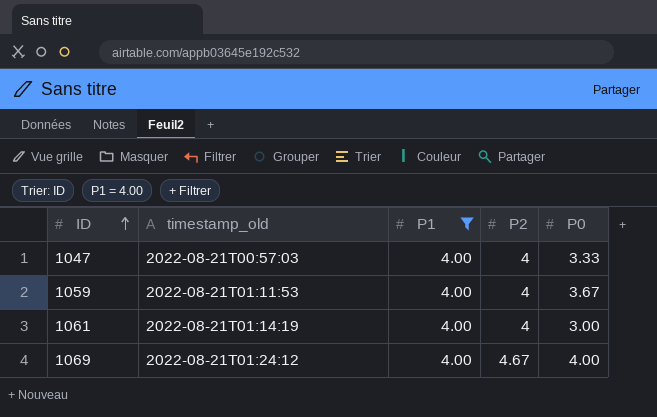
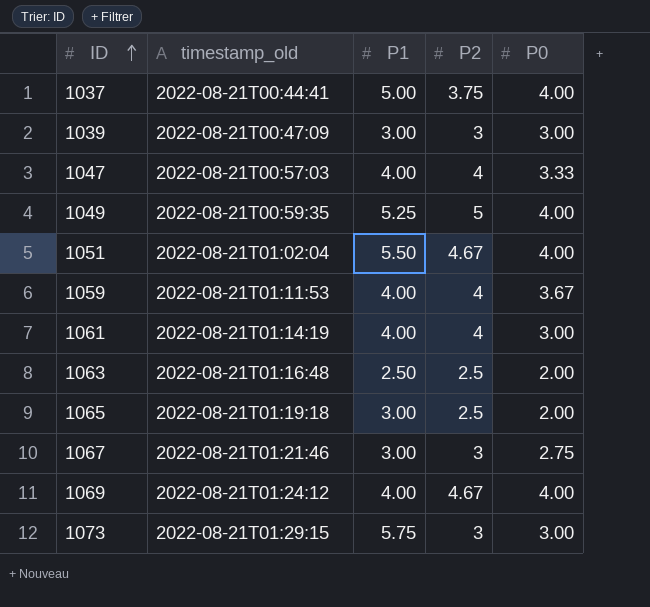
filter: P1 = 4.00 -> none

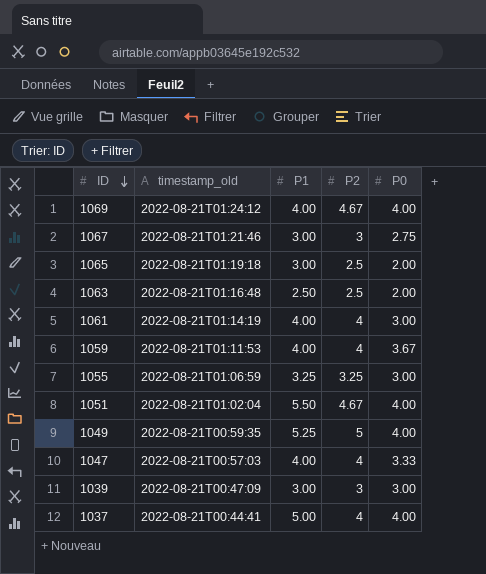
row order: ID ascending -> ID descending
row 1073: 2022-08-21T01:29:15 | 5.75 | 3 | 3.00 -> none
row 1055: none -> 2022-08-21T01:06:59 | 3.25 | 3.25 | 3.00
1037 | P2: 3.75 -> 4

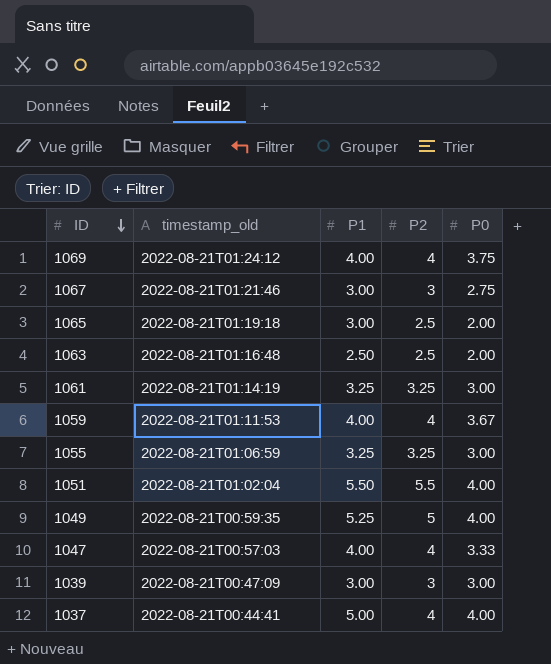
1069 | P2: 4.67 -> 4
1069 | P0: 4.00 -> 3.75
1061 | P1: 4.00 -> 3.25
1061 | P2: 4 -> 3.25
1051 | P2: 4.67 -> 5.5

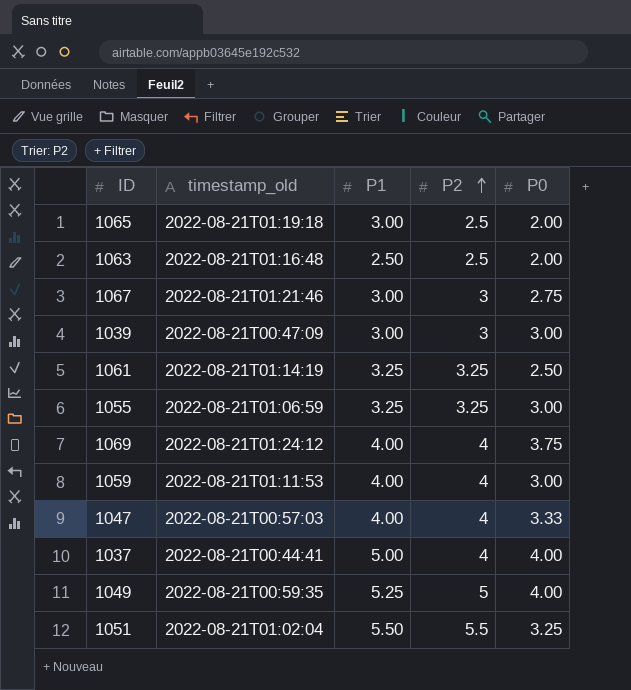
row order: ID descending -> P2 ascending
1061 | P0: 3.00 -> 2.50
1059 | P0: 3.67 -> 3.00
1051 | P0: 4.00 -> 3.25

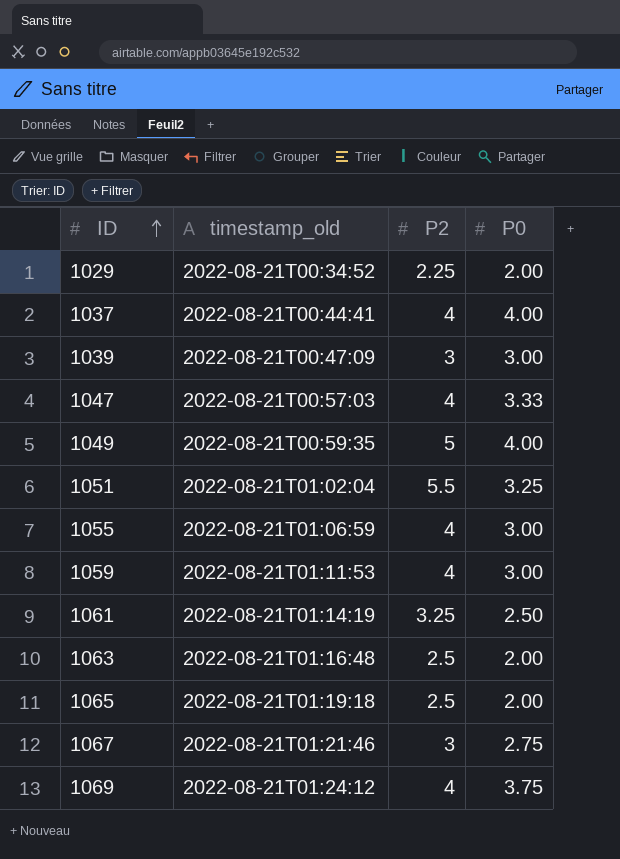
row order: P2 ascending -> ID ascending
column P1 | position: 3 -> none
row 1029: none -> 2022-08-21T00:34:52 | 2.25 | 2.00
1055 | P2: 3.25 -> 4

